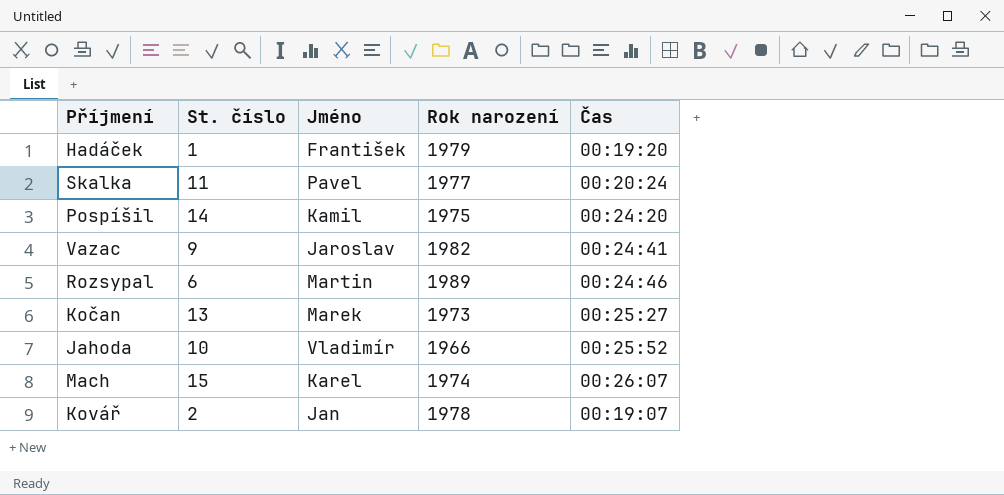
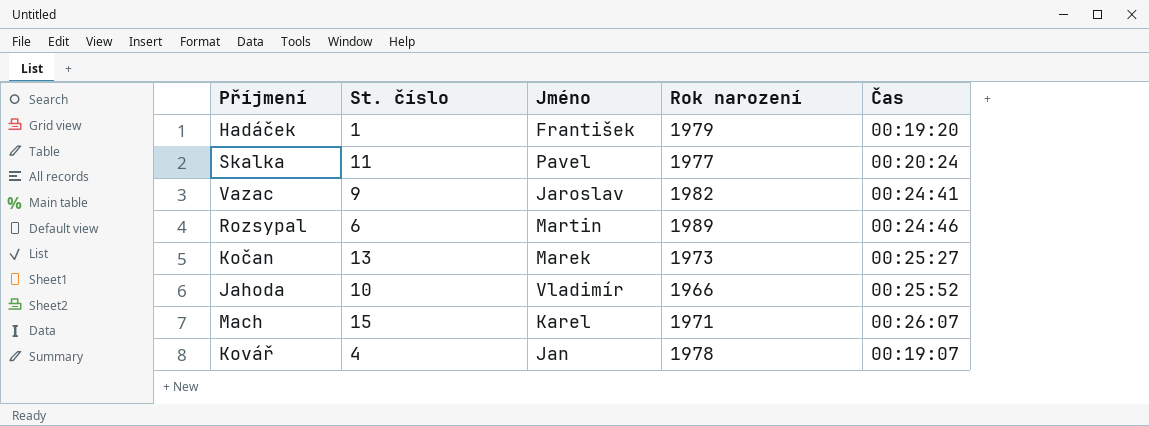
row Pospíšil: 14 | Kamil | 1975 | 00:24:20 -> none
Mach | Rok narození: 1974 -> 1971
Kovář | St. číslo: 2 -> 4

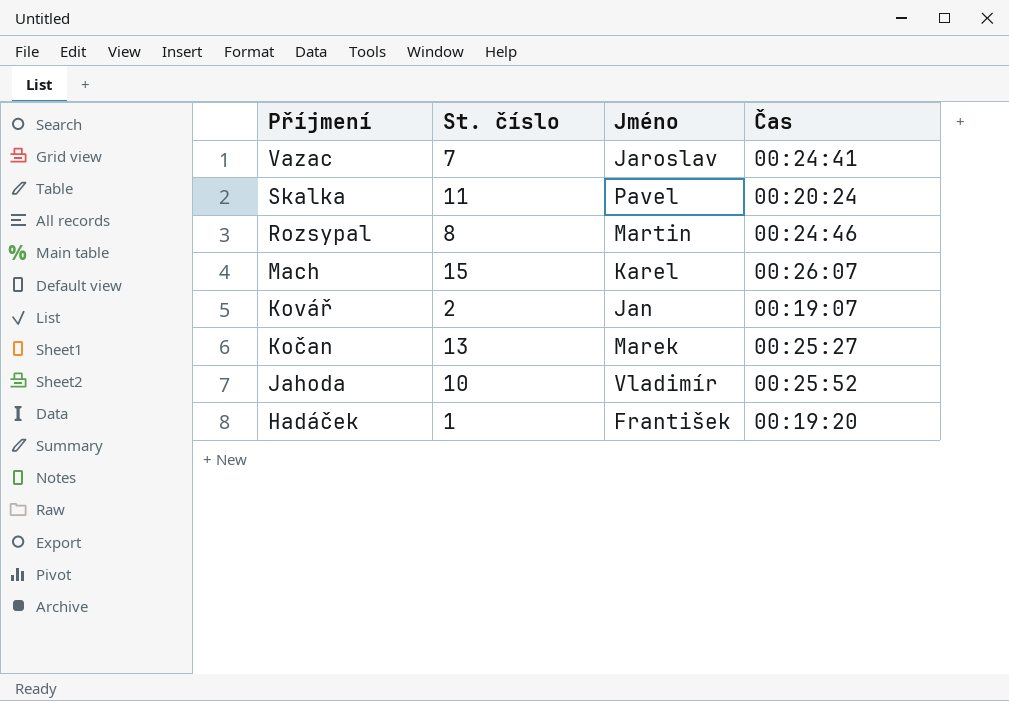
row order: none -> Příjmení descending
column Rok narození | position: 4 -> none
Vazac | St. číslo: 9 -> 7
Rozsypal | St. číslo: 6 -> 8
Kovář | St. číslo: 4 -> 2

